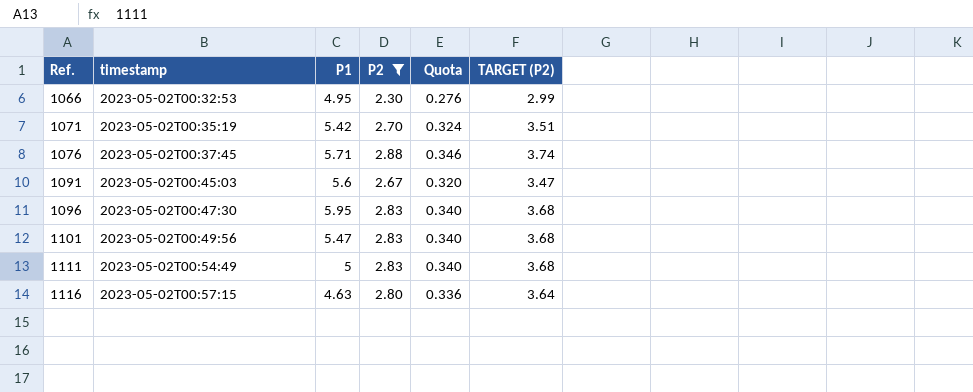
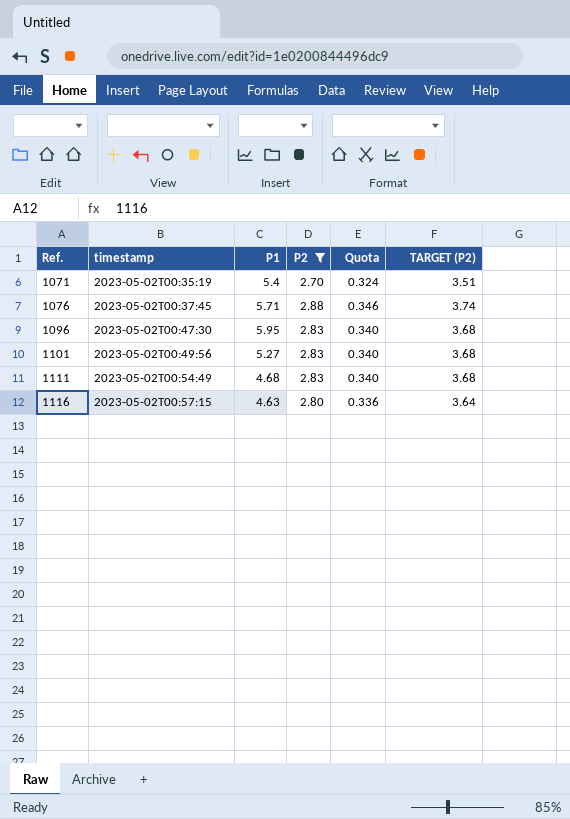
row 1066: 2023-05-02T00:32:53 | 4.95 | 2.30 | 0.276 | 2.99 -> none
row 1091: 2023-05-02T00:45:03 | 5.6 | 2.67 | 0.320 | 3.47 -> none
1071 | P1: 5.42 -> 5.4
1101 | P1: 5.47 -> 5.27
1111 | P1: 5 -> 4.68

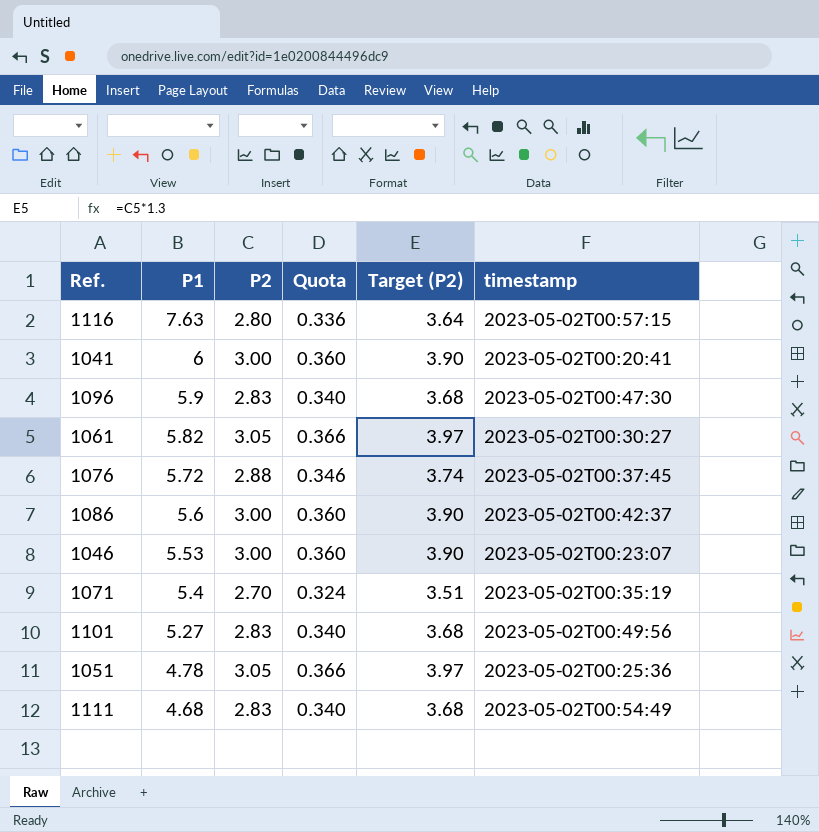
filter: P2 <= 2.88 -> none
row order: Ref. ascending -> P1 descending
column name: TARGET (P2) -> Target (P2)
column timestamp | position: 2 -> 6
1116 | P1: 4.63 -> 7.63
1096 | P1: 5.95 -> 5.9
1076 | P1: 5.71 -> 5.72

